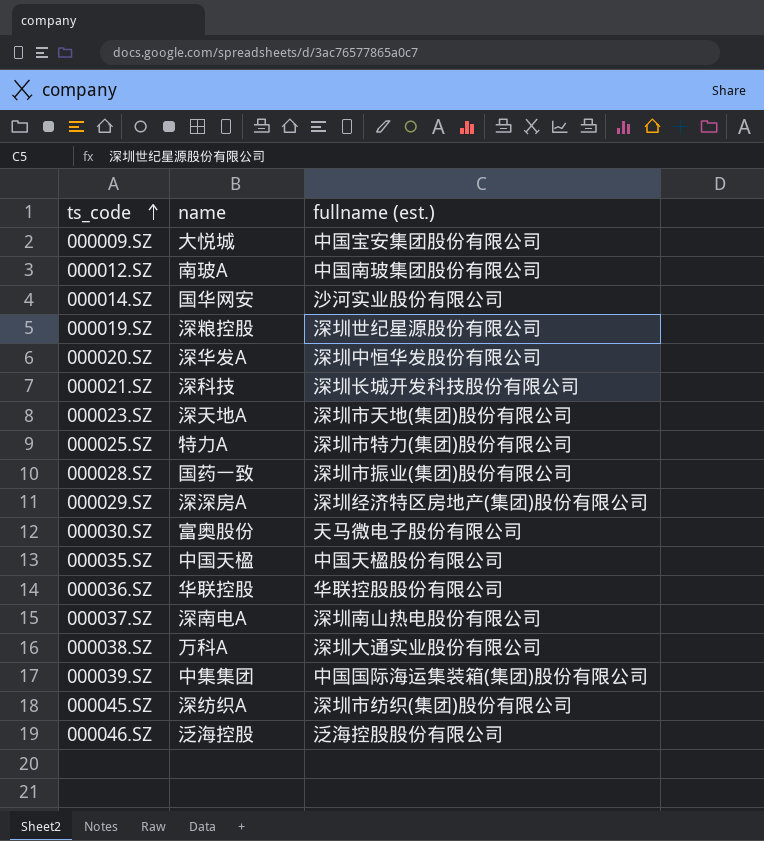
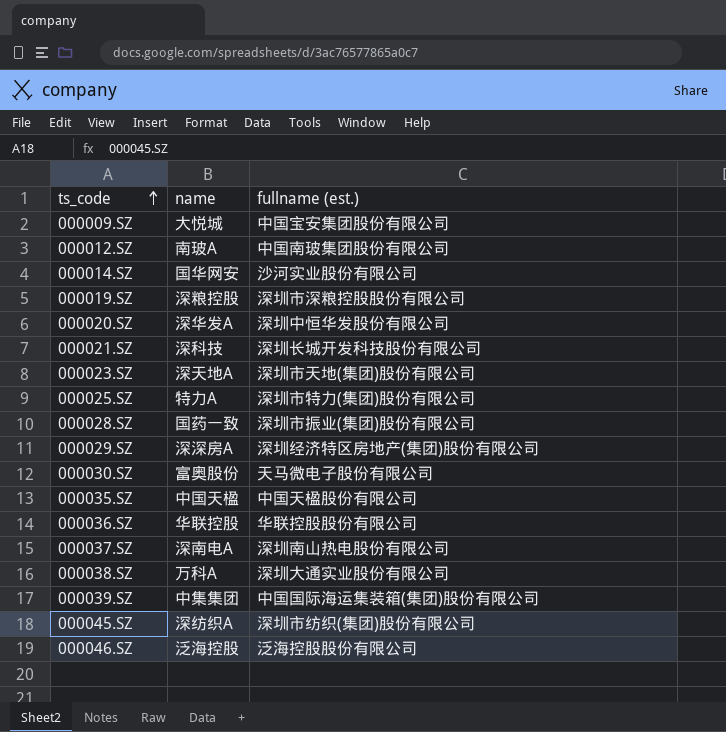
000019.SZ | fullname (est.): 深圳世纪星源股份有限公司 -> 深圳市深粮控股股份有限公司

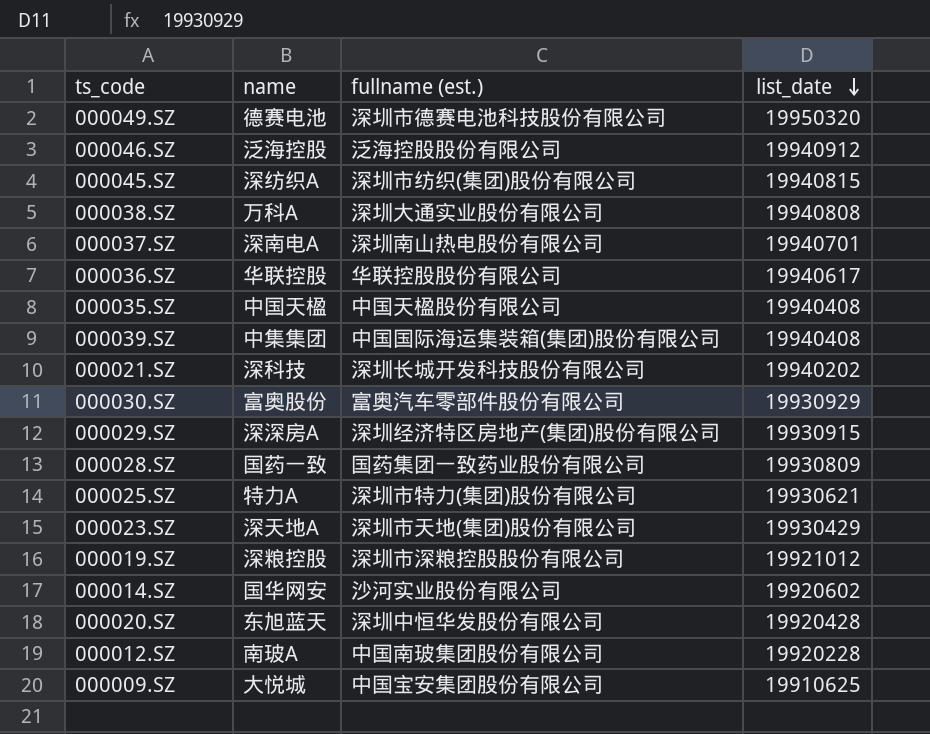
row order: ts_code ascending -> list_date descending
column list_date | position: none -> 4
row 000049.SZ: none -> 德赛电池 | 深圳市德赛电池科技股份有限公司 | 19950320
000030.SZ | fullname (est.): 天马微电子股份有限公司 -> 富奥汽车零部件股份有限公司
000028.SZ | fullname (est.): 深圳市振业(集团)股份有限公司 -> 国药集团一致药业股份有限公司
000020.SZ | name: 深华发A -> 东旭蓝天

